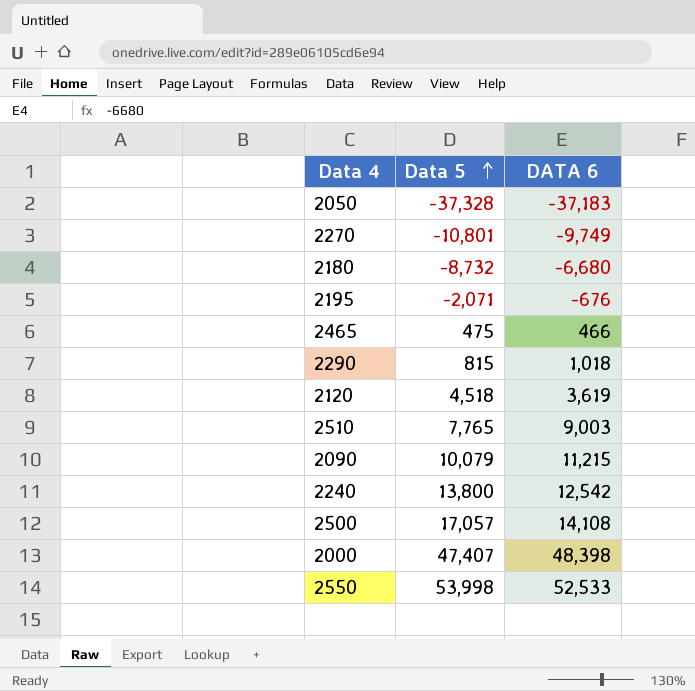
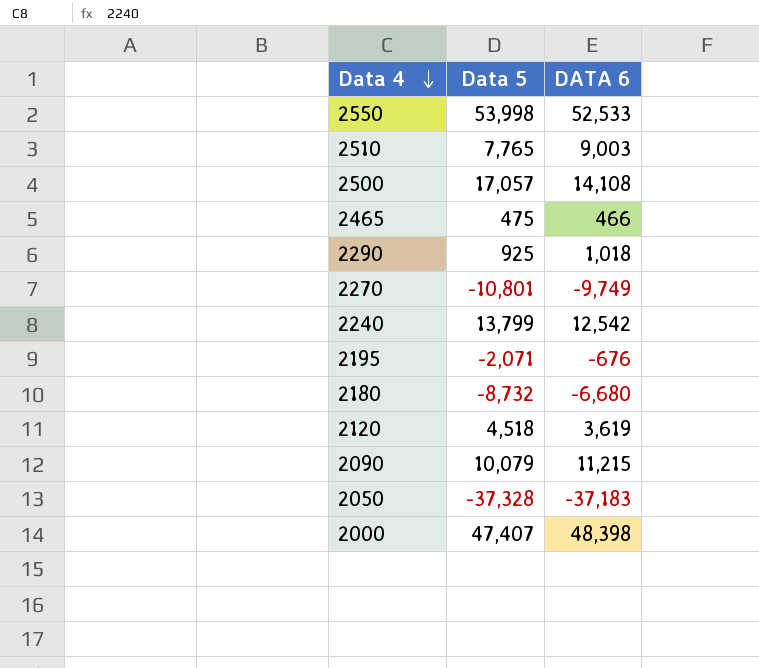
row order: Data 5 ascending -> Data 4 descending
2290 | Data 5: 815 -> 925
2240 | Data 5: 13,800 -> 13,799

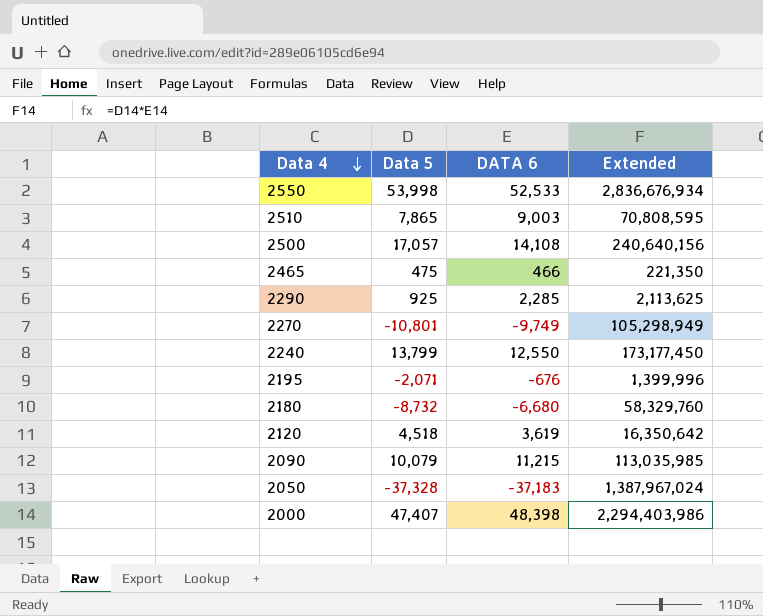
column Extended | formula: none -> [Data 5] * [DATA 6]
2510 | Data 5: 7,765 -> 7,865
2290 | DATA 6: 1,018 -> 2,285
2240 | DATA 6: 12,542 -> 12,550

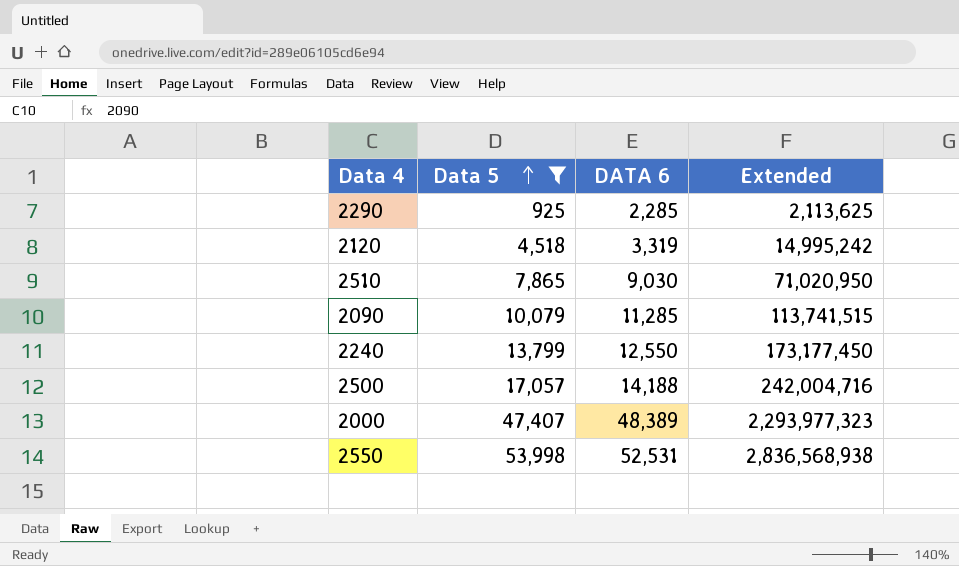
filter: none -> Data 5 >= 925
row order: Data 4 descending -> Data 5 ascending
2120 | DATA 6: 3,619 -> 3,319
2120 | Extended: 16,350,642 -> 14,995,242
2510 | DATA 6: 9,003 -> 9,030
2510 | Extended: 70,808,595 -> 71,020,950
2090 | DATA 6: 11,215 -> 11,285
2090 | Extended: 113,035,985 -> 113,741,515
2500 | DATA 6: 14,108 -> 14,188
2500 | Extended: 240,640,156 -> 242,004,716
2000 | DATA 6: 48,398 -> 48,389
2000 | Extended: 2,294,403,986 -> 2,293,977,323
2550 | DATA 6: 52,533 -> 52,531
2550 | Extended: 2,836,676,934 -> 2,836,568,938

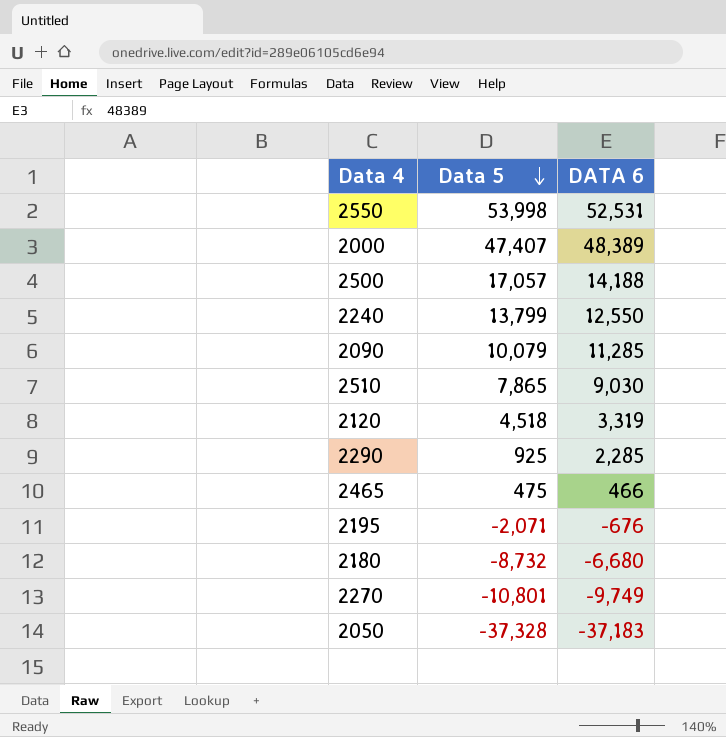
filter: Data 5 >= 925 -> none
row order: Data 5 ascending -> Data 5 descending
column Extended | formula: [Data 5] * [DATA 6] -> none

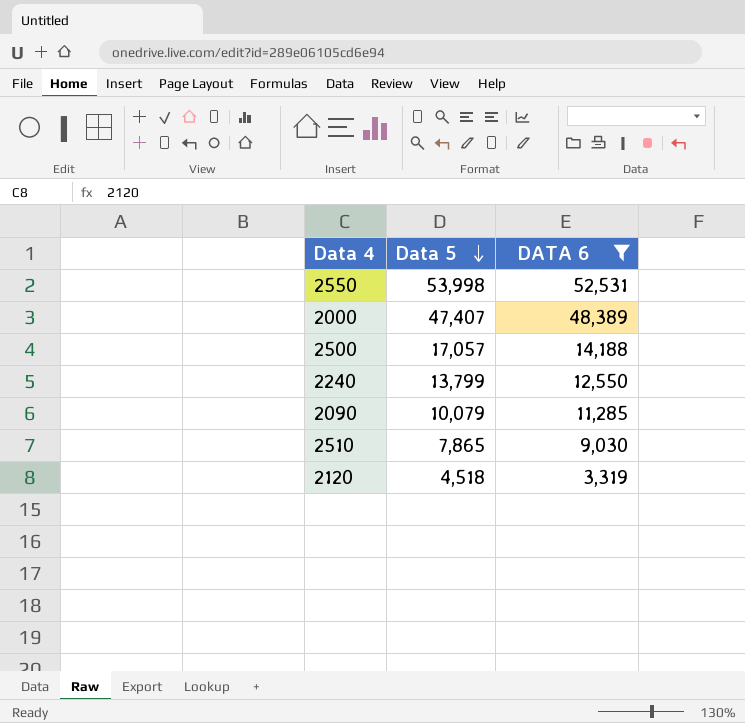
filter: none -> DATA 6 >= 3,319

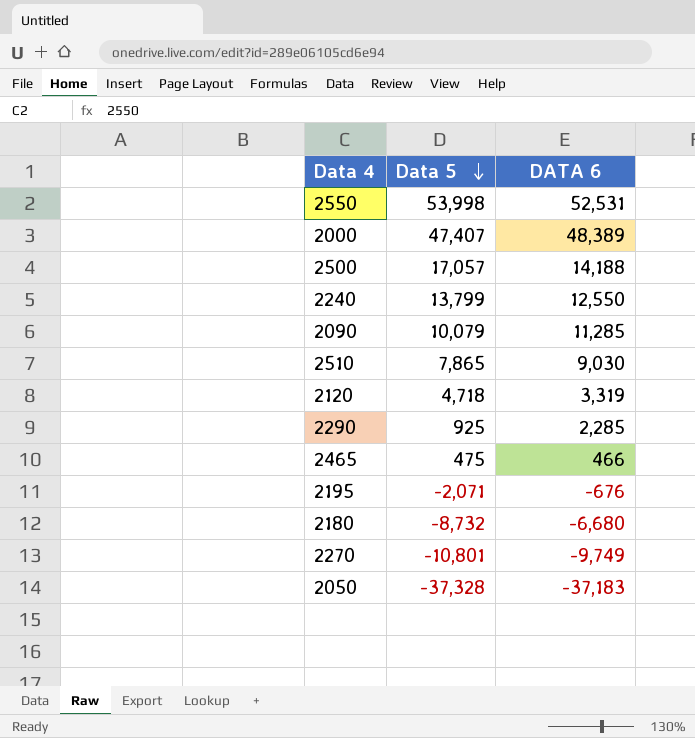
filter: DATA 6 >= 3,319 -> none
2120 | Data 5: 4,518 -> 4,718

